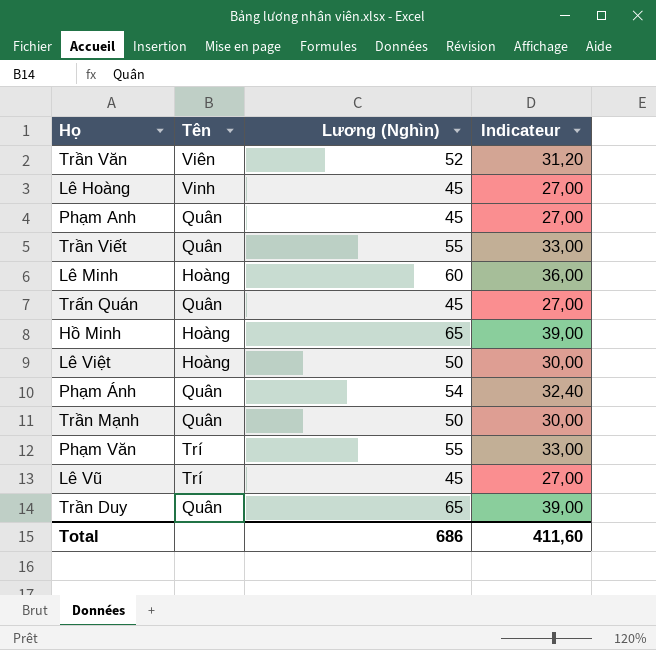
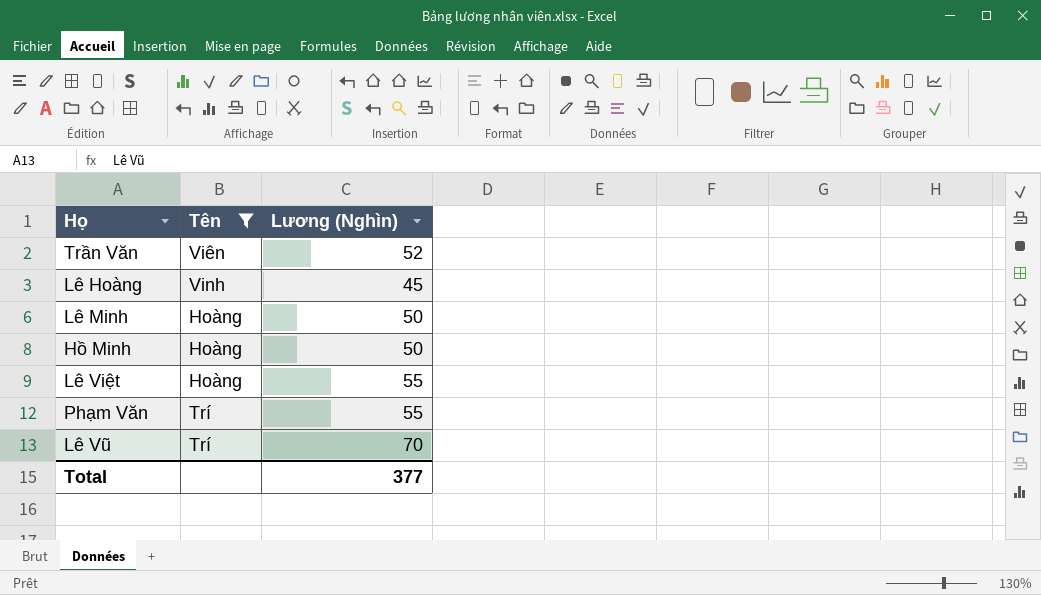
filter: none -> Tên != Quân
column Indicateur | formula: [Lương (Nghìn)] * 0,6 -> none
Lê Minh | Lương (Nghìn): 60 -> 50
Hồ Minh | Lương (Nghìn): 65 -> 50
Lê Việt | Lương (Nghìn): 50 -> 55
Lê Vũ | Lương (Nghìn): 45 -> 70
Total | Lương (Nghìn): 686 -> 377

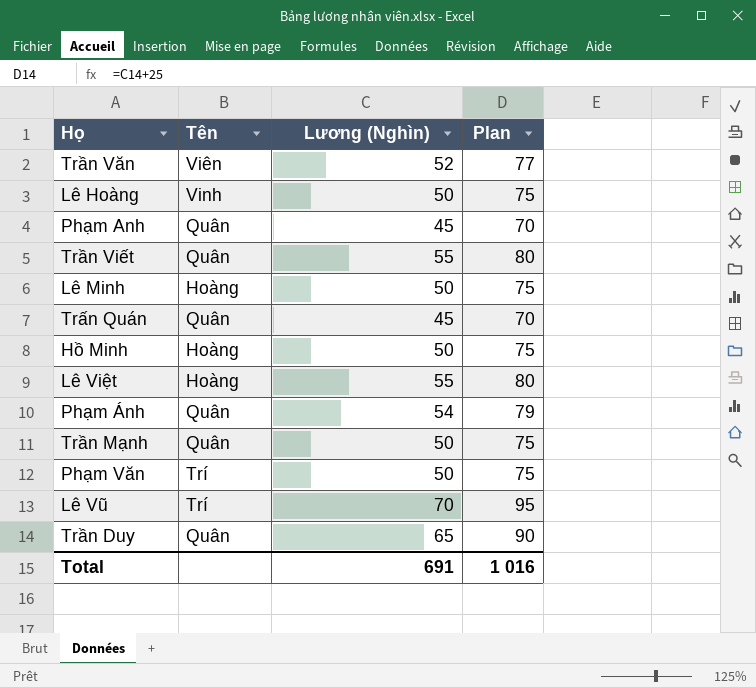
filter: Tên != Quân -> none
column Plan | formula: none -> [Lương (Nghìn)] + 25
Lê Hoàng | Lương (Nghìn): 45 -> 50
Phạm Văn | Lương (Nghìn): 55 -> 50
Total | Lương (Nghìn): 377 -> 691

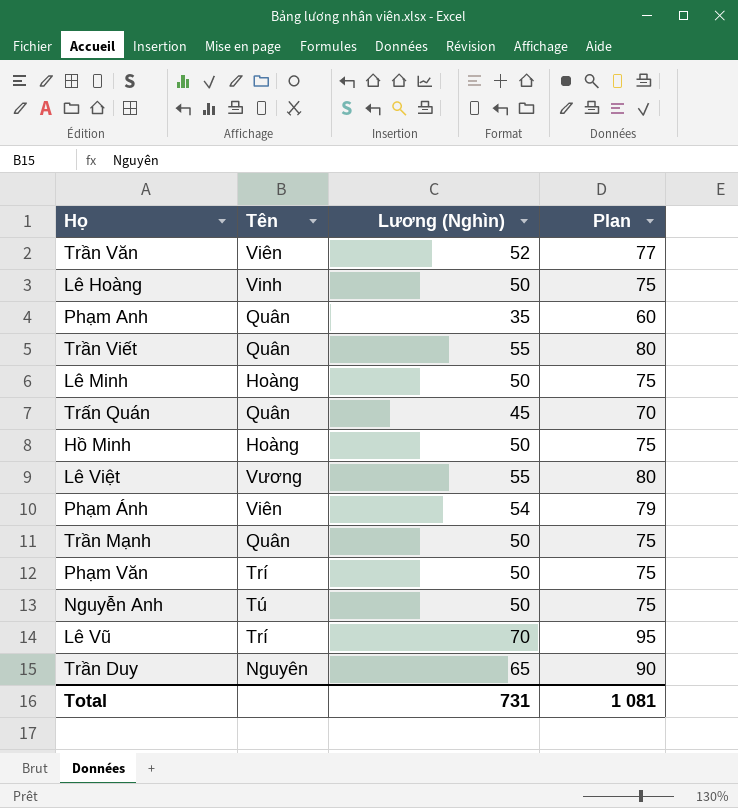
Phạm Anh | Lương (Nghìn): 45 -> 35
Phạm Anh | Plan: 70 -> 60
Lê Việt | Tên: Hoàng -> Vương
Phạm Ánh | Tên: Quân -> Viên
row Nguyễn Anh: none -> Tú | 50 | 75
Trần Duy | Tên: Quân -> Nguyên
Total | Lương (Nghìn): 691 -> 731
Total | Plan: 1 016 -> 1 081

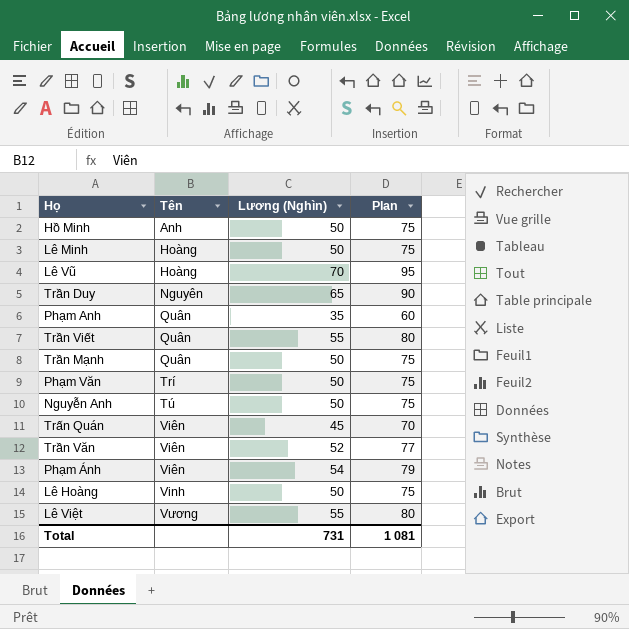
row order: none -> Tên ascending
Hồ Minh | Tên: Hoàng -> Anh
Lê Vũ | Tên: Trí -> Hoàng
Trấn Quán | Tên: Quân -> Viên

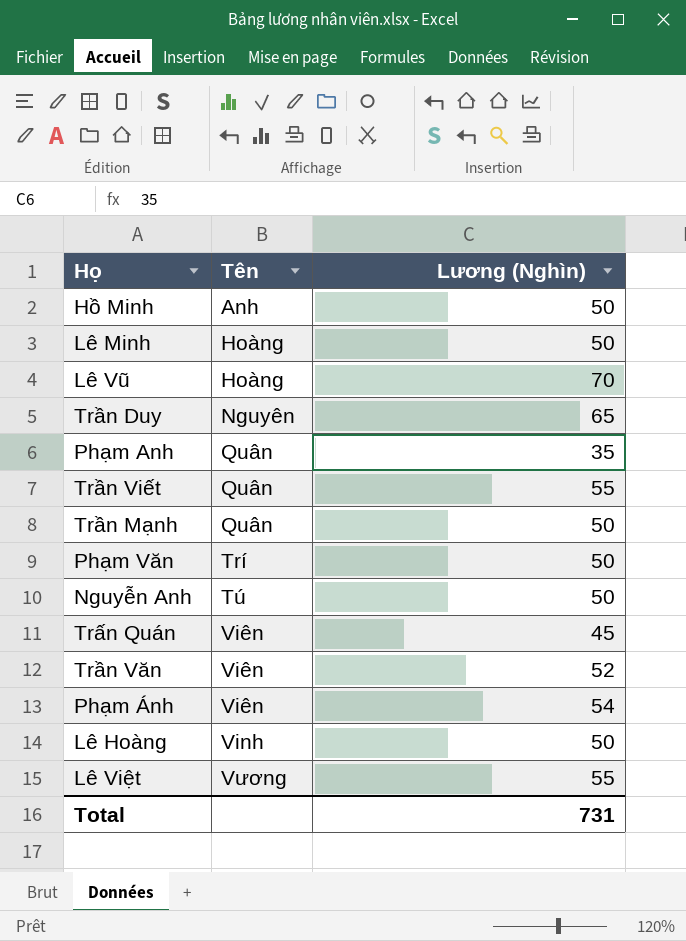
column Plan | formula: [Lương (Nghìn)] + 25 -> none

